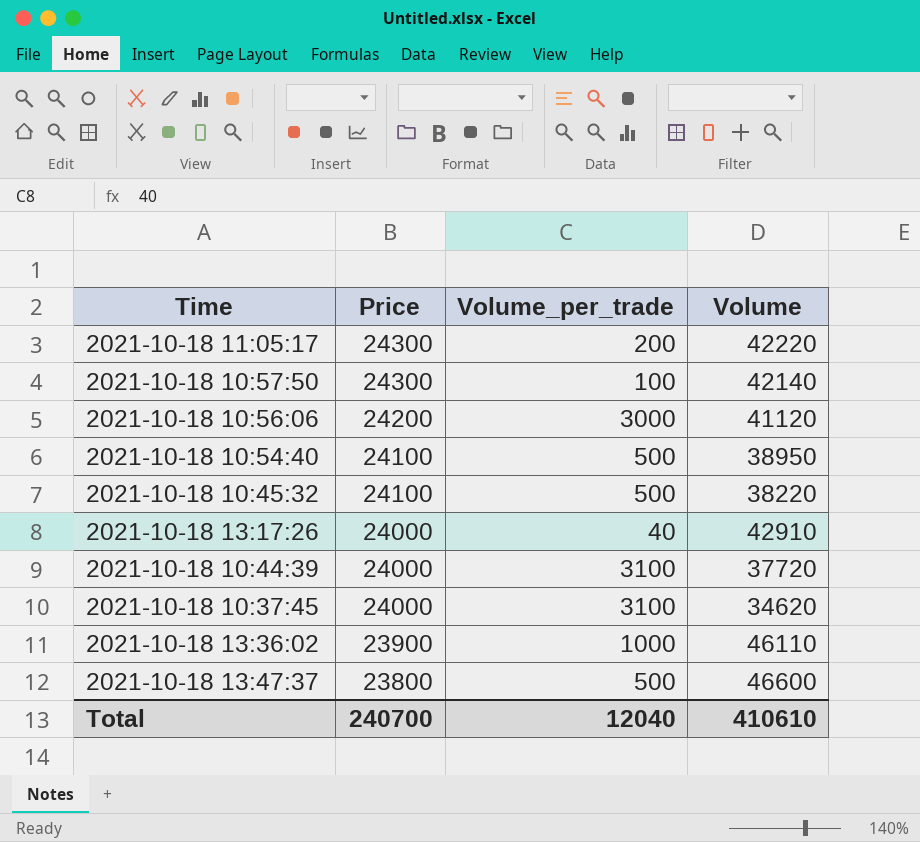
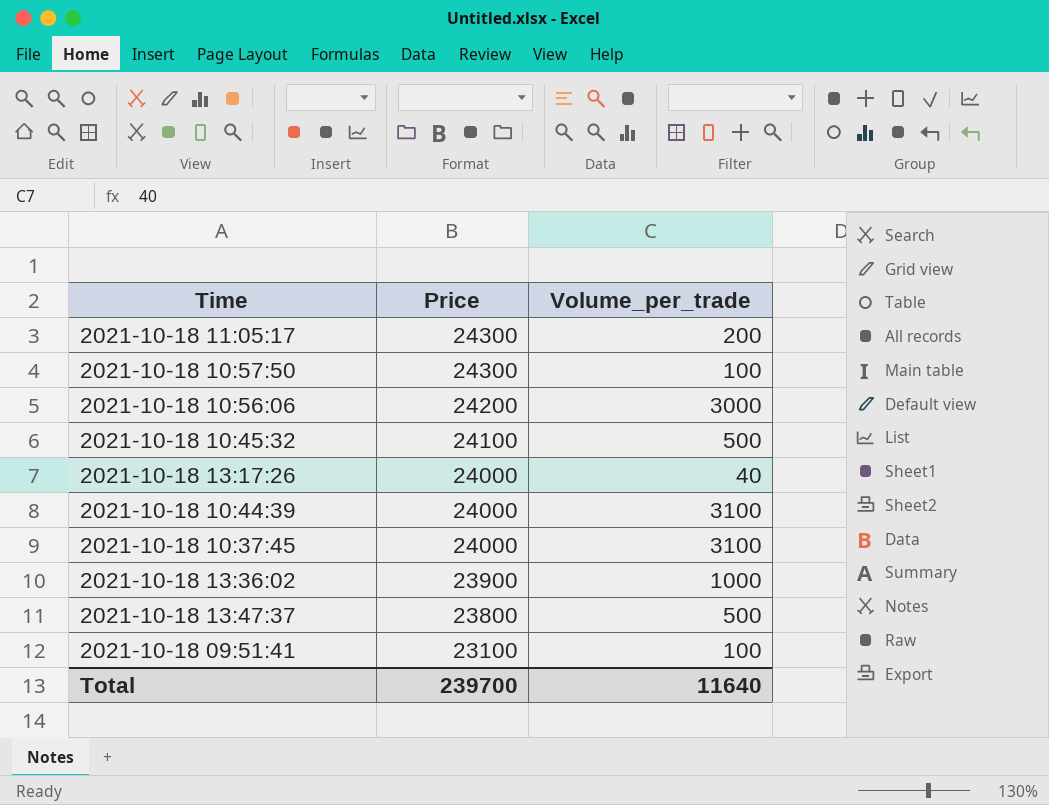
column Volume | position: 4 -> none
row 2021-10-18 10:54:40: 24100 | 500 | 38950 -> none
row 2021-10-18 09:51:41: none -> 23100 | 100
Total | Price: 240700 -> 239700
Total | Volume_per_trade: 12040 -> 11640

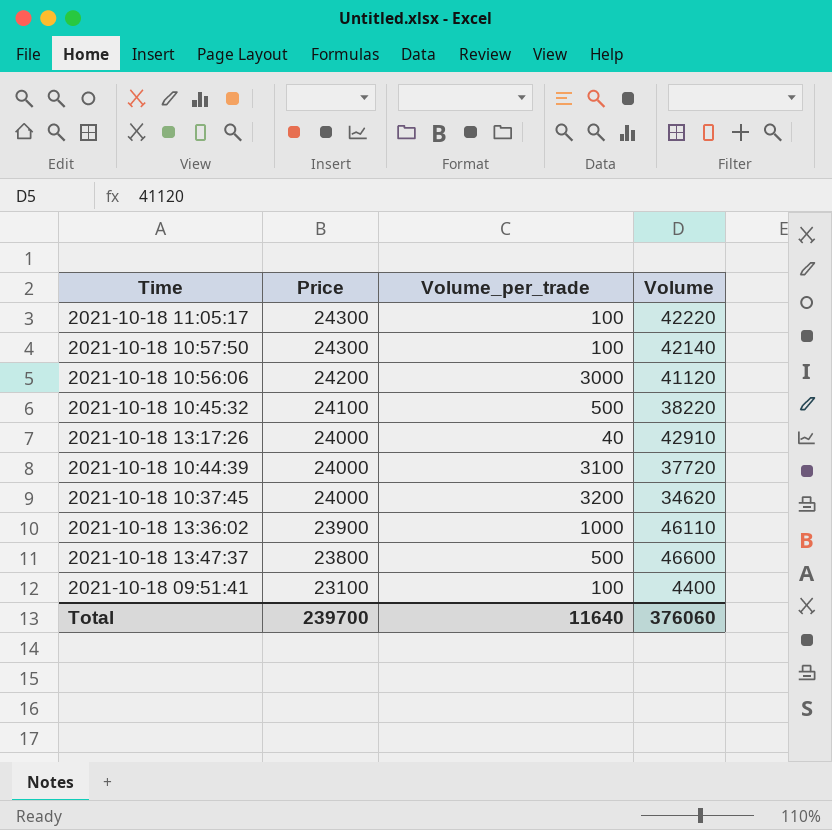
column Volume | position: none -> 4
2021-10-18 11:05:17 | Volume_per_trade: 200 -> 100
2021-10-18 10:37:45 | Volume_per_trade: 3100 -> 3200

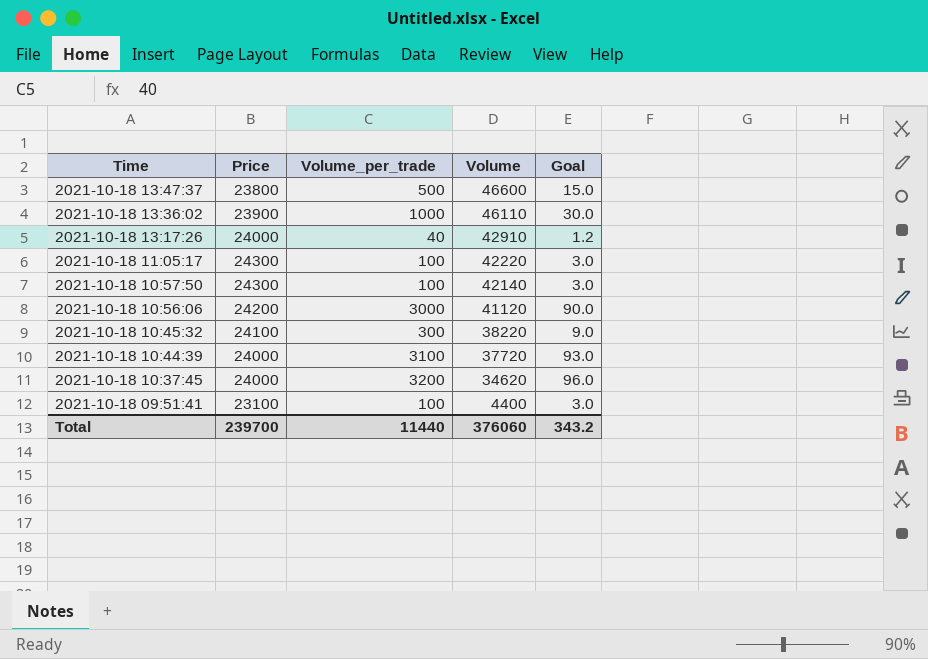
row order: Price descending -> Time descending
column Goal | formula: none -> [Volume_per_trade] * 0.03
2021-10-18 10:45:32 | Volume_per_trade: 500 -> 300
Total | Volume_per_trade: 11640 -> 11440

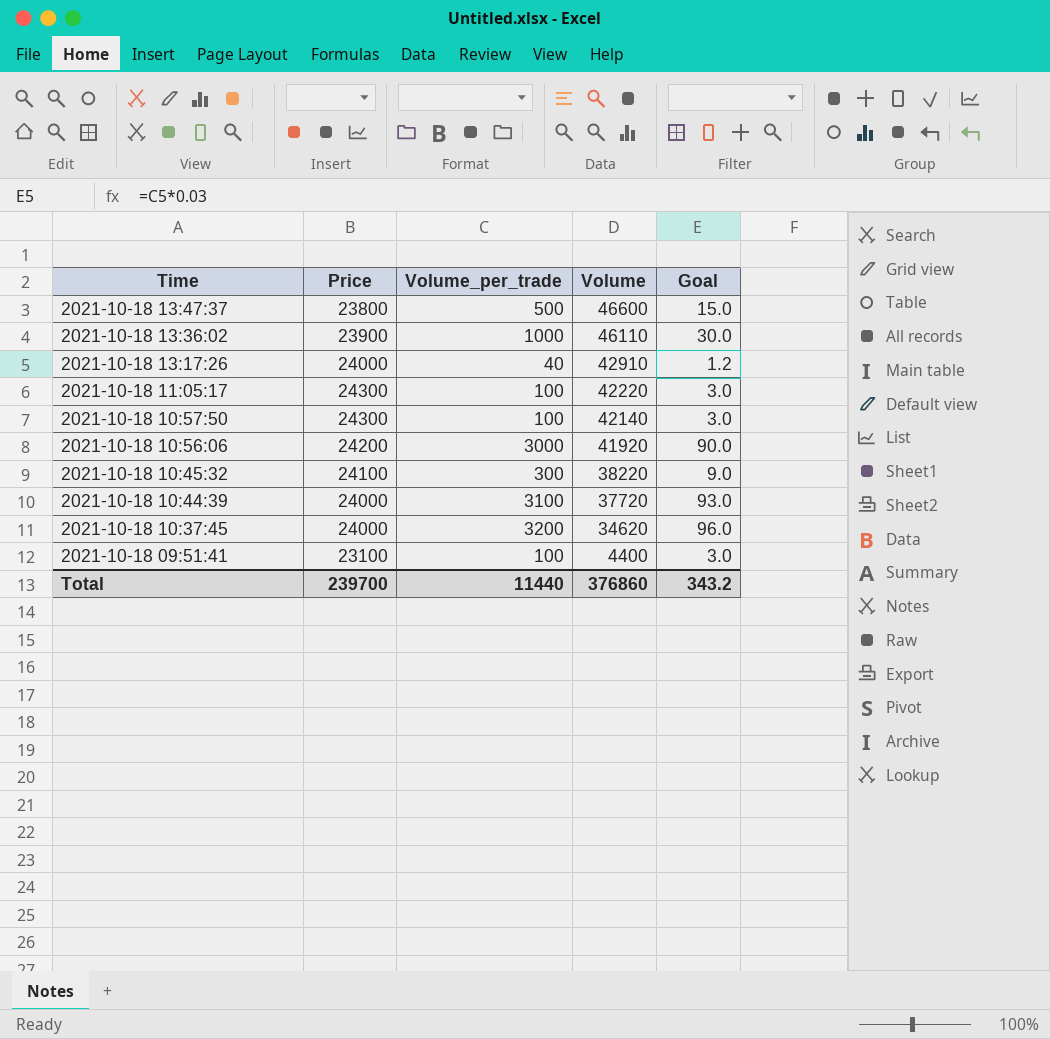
2021-10-18 10:56:06 | Volume: 41120 -> 41920
Total | Volume: 376060 -> 376860

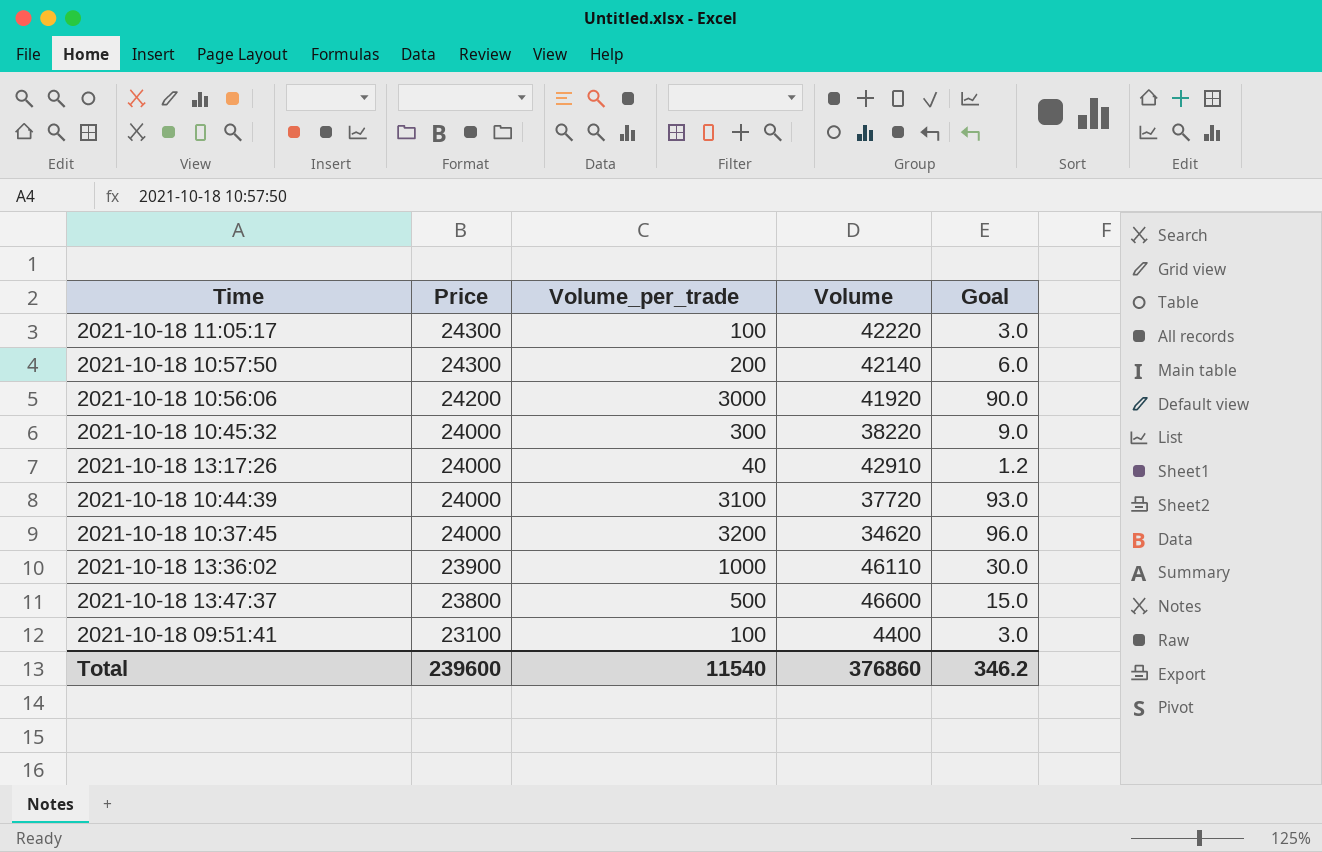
row order: Time descending -> Price descending
2021-10-18 10:57:50 | Volume_per_trade: 100 -> 200
2021-10-18 10:57:50 | Goal: 3.0 -> 6.0
2021-10-18 10:45:32 | Price: 24100 -> 24000
Total | Price: 239700 -> 239600
Total | Volume_per_trade: 11440 -> 11540
Total | Goal: 343.2 -> 346.2

